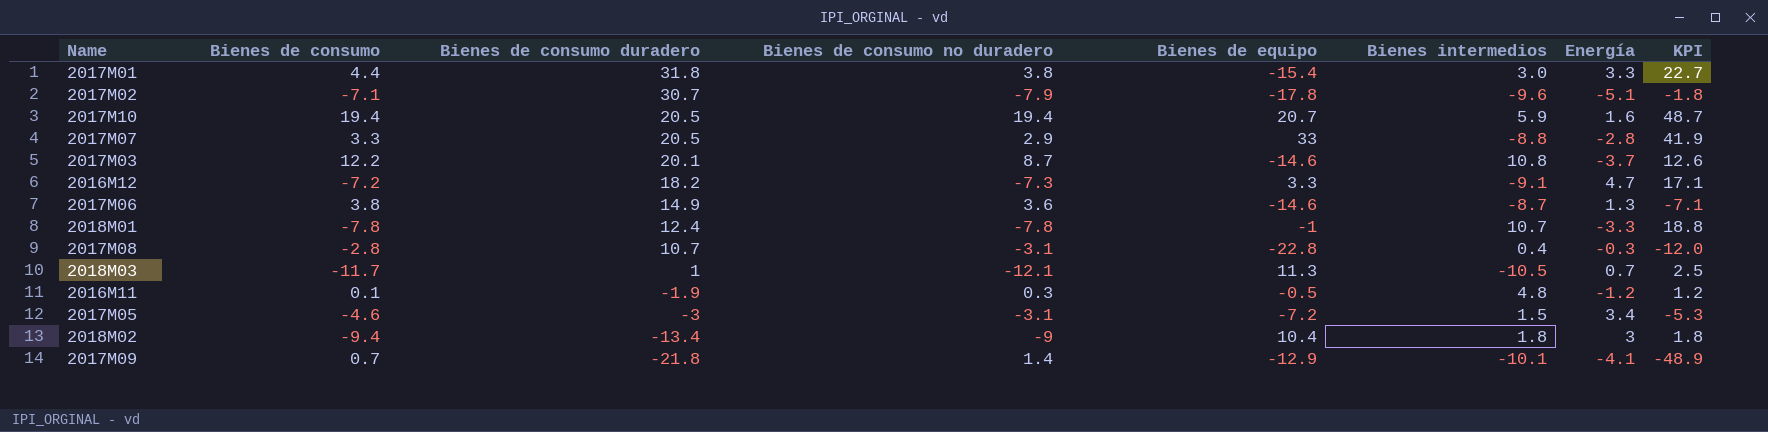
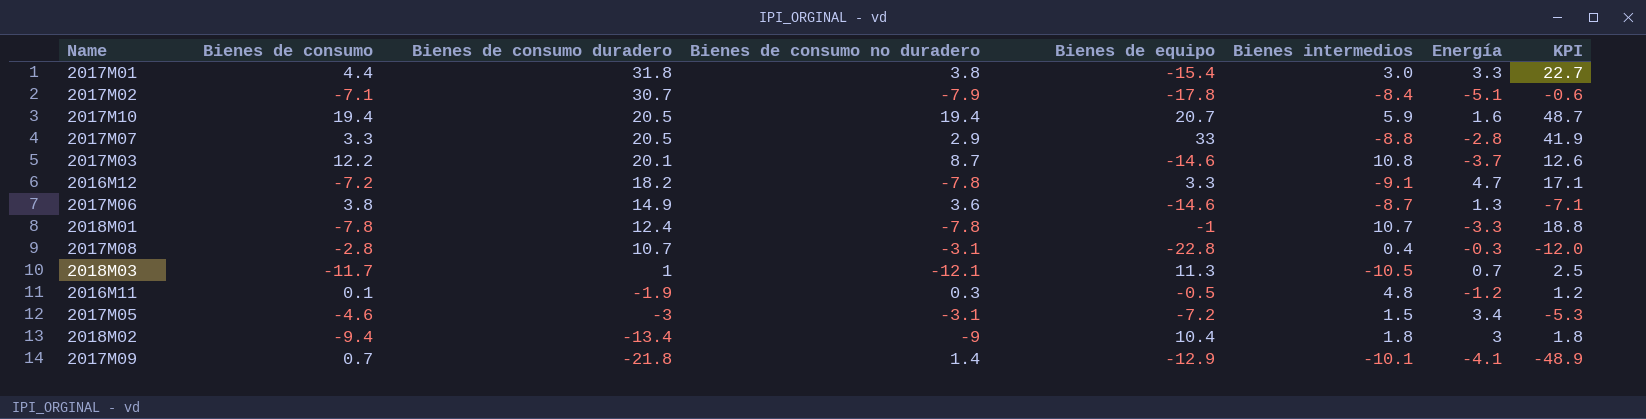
2017M02 | Bienes intermedios: -9.6 -> -8.4
2017M02 | KPI: -1.8 -> -0.6
2016M12 | Bienes de consumo no duradero: -7.3 -> -7.8

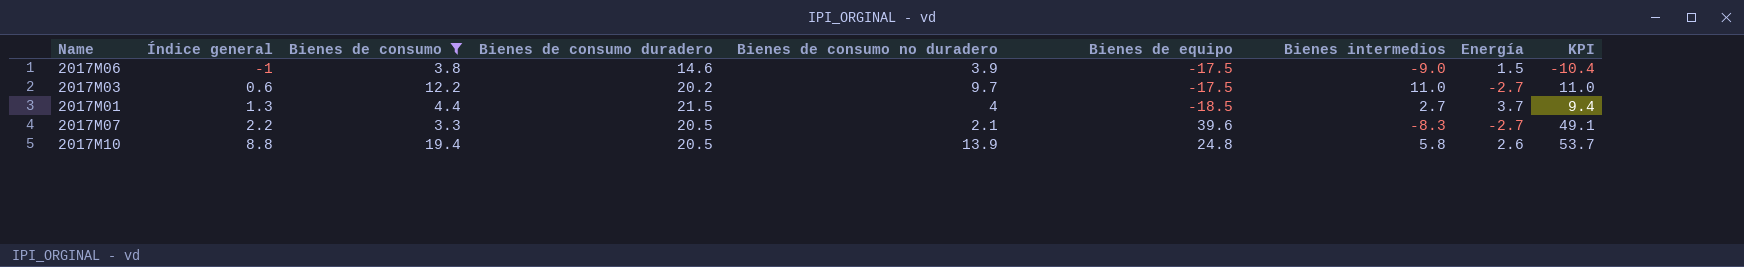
filter: none -> Bienes de consumo >= 3.3
row order: Bienes de consumo duradero descending -> Índice general ascending
column Índice general | position: none -> 2
2017M06 | Bienes de consumo duradero: 14.9 -> 14.6
2017M06 | Bienes de consumo no duradero: 3.6 -> 3.9
2017M06 | Bienes de equipo: -14.6 -> -17.5
2017M06 | Bienes intermedios: -8.7 -> -9.0
2017M06 | Energía: 1.3 -> 1.5
2017M06 | KPI: -7.1 -> -10.4
2017M03 | Bienes de consumo duradero: 20.1 -> 20.2
2017M03 | Bienes de consumo no duradero: 8.7 -> 9.7
2017M03 | Bienes de equipo: -14.6 -> -17.5
2017M03 | Bienes intermedios: 10.8 -> 11.0
2017M03 | Energía: -3.7 -> -2.7
2017M03 | KPI: 12.6 -> 11.0
2017M01 | Bienes de consumo duradero: 31.8 -> 21.5
2017M01 | Bienes de consumo no duradero: 3.8 -> 4
2017M01 | Bienes de equipo: -15.4 -> -18.5
2017M01 | Bienes intermedios: 3.0 -> 2.7
2017M01 | Energía: 3.3 -> 3.7
2017M01 | KPI: 22.7 -> 9.4
2017M07 | Bienes de consumo no duradero: 2.9 -> 2.1
2017M07 | Bienes de equipo: 33 -> 39.6
2017M07 | Bienes intermedios: -8.8 -> -8.3
2017M07 | Energía: -2.8 -> -2.7
2017M07 | KPI: 41.9 -> 49.1
2017M10 | Bienes de consumo no duradero: 19.4 -> 13.9
2017M10 | Bienes de equipo: 20.7 -> 24.8
2017M10 | Bienes intermedios: 5.9 -> 5.8
2017M10 | Energía: 1.6 -> 2.6
2017M10 | KPI: 48.7 -> 53.7

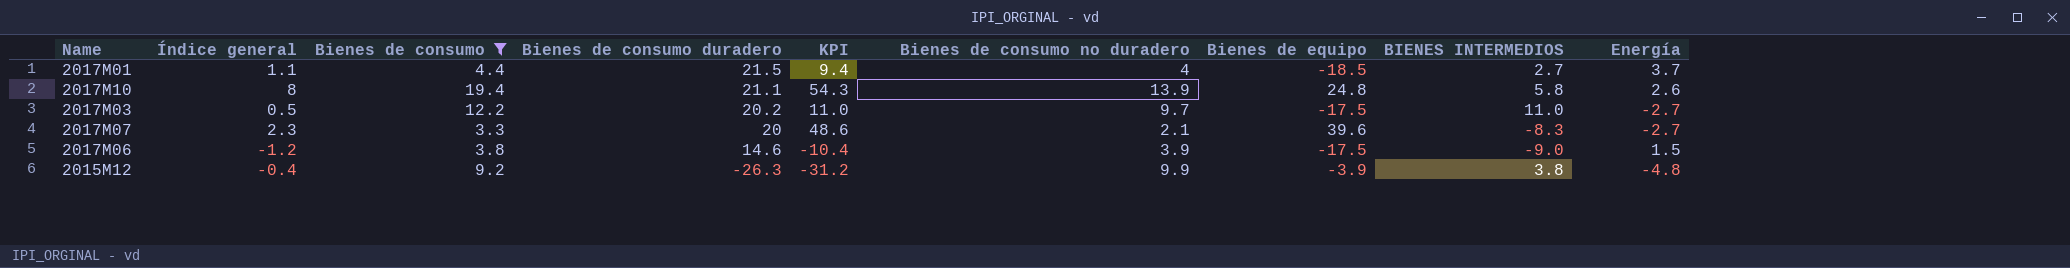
row order: Índice general ascending -> Bienes de consumo duradero descending
column KPI | position: 9 -> 5
column name: Bienes intermedios -> BIENES INTERMEDIOS
2017M01 | Índice general: 1.3 -> 1.1
2017M10 | Índice general: 8.8 -> 8
2017M10 | Bienes de consumo duradero: 20.5 -> 21.1
2017M10 | KPI: 53.7 -> 54.3
2017M03 | Índice general: 0.6 -> 0.5
2017M07 | Índice general: 2.2 -> 2.3
2017M07 | Bienes de consumo duradero: 20.5 -> 20
2017M07 | KPI: 49.1 -> 48.6
2017M06 | Índice general: -1 -> -1.2
row 2015M12: none -> -0.4 | 9.2 | -26.3 | -31.2 | 9.9 | -3.9 | 3.8 | -4.8

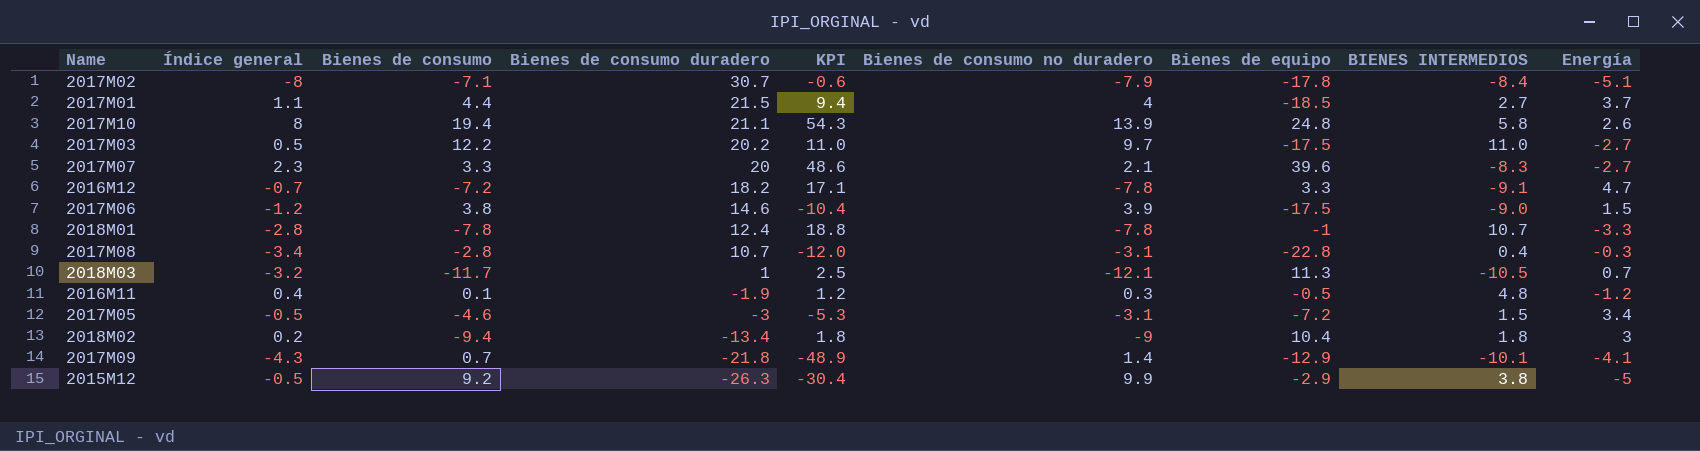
filter: Bienes de consumo >= 3.3 -> none
2015M12 | Índice general: -0.4 -> -0.5
2015M12 | KPI: -31.2 -> -30.4
2015M12 | Bienes de equipo: -3.9 -> -2.9
2015M12 | Energía: -4.8 -> -5

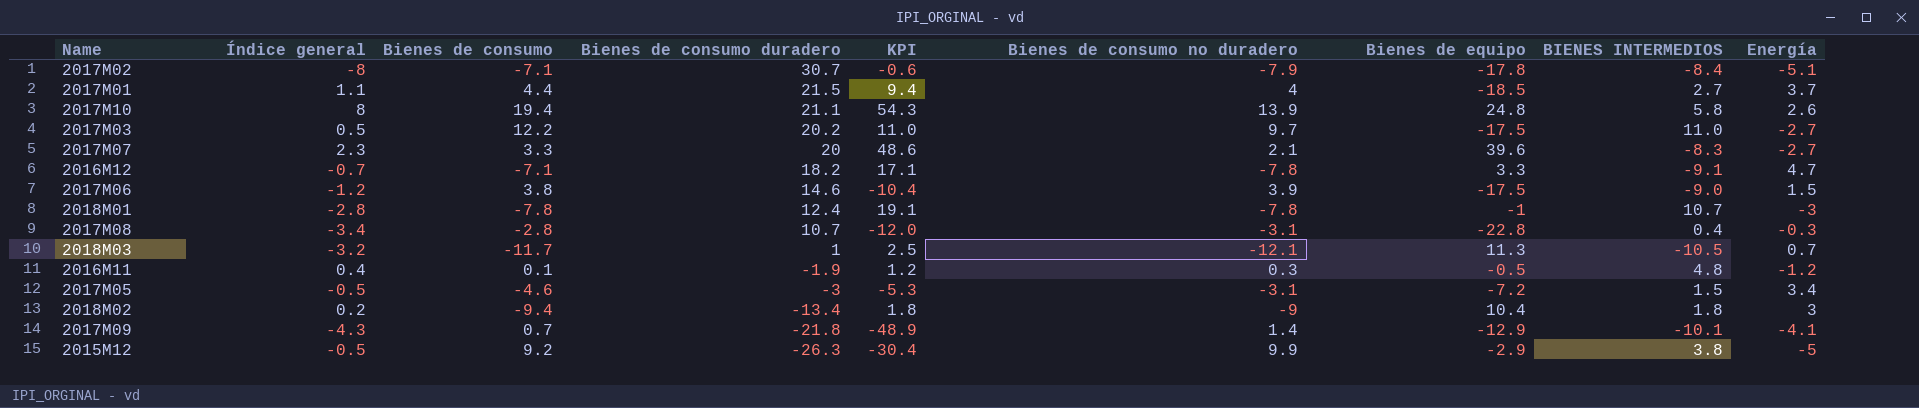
2016M12 | Bienes de consumo: -7.2 -> -7.1
2018M01 | KPI: 18.8 -> 19.1
2018M01 | Energía: -3.3 -> -3

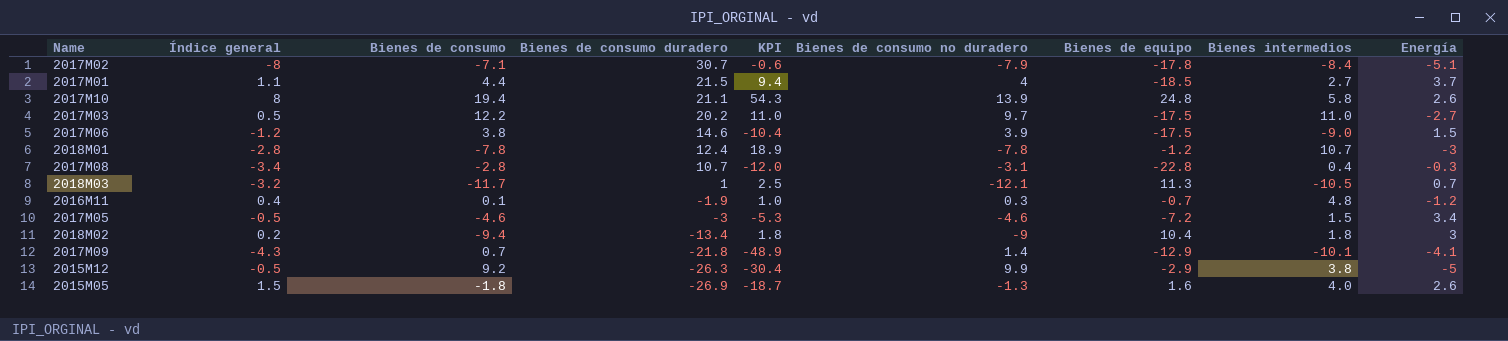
column name: BIENES INTERMEDIOS -> Bienes intermedios
row 2017M07: 2.3 | 3.3 | 20 | 48.6 | 2.1 | 39.6 | -8.3 | -2.7 -> none
row 2016M12: -0.7 | -7.1 | 18.2 | 17.1 | -7.8 | 3.3 | -9.1 | 4.7 -> none
2018M01 | KPI: 19.1 -> 18.9
2018M01 | Bienes de equipo: -1 -> -1.2
2016M11 | KPI: 1.2 -> 1.0
2016M11 | Bienes de equipo: -0.5 -> -0.7
2017M05 | Bienes de consumo no duradero: -3.1 -> -4.6
row 2015M05: none -> 1.5 | -1.8 | -26.9 | -18.7 | -1.3 | 1.6 | 4.0 | 2.6

